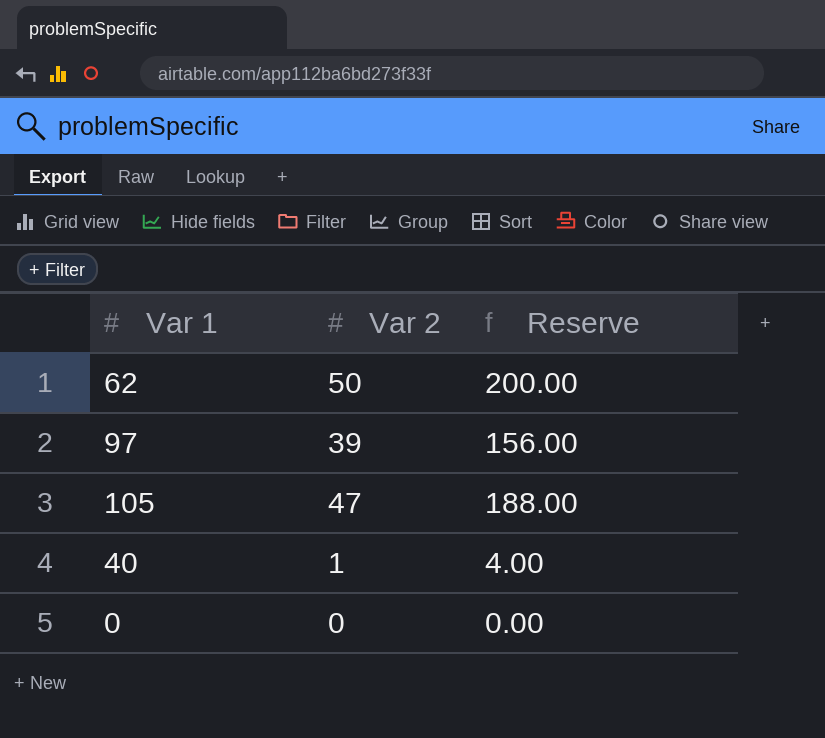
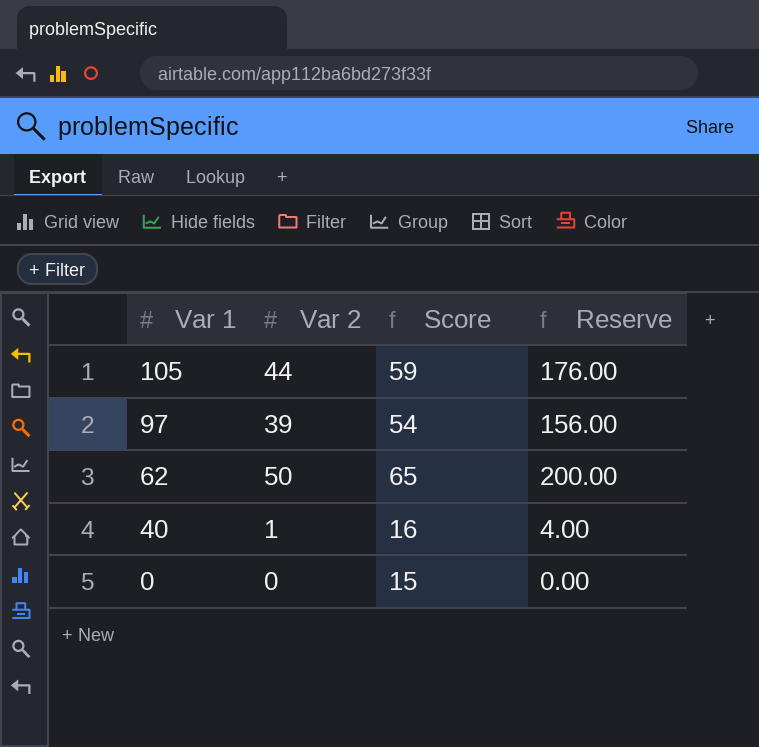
row order: none -> Var 1 descending
column Score | formula: none -> [Var 2] + 15
105 | Var 2: 47 -> 44
105 | Reserve: 188.00 -> 176.00

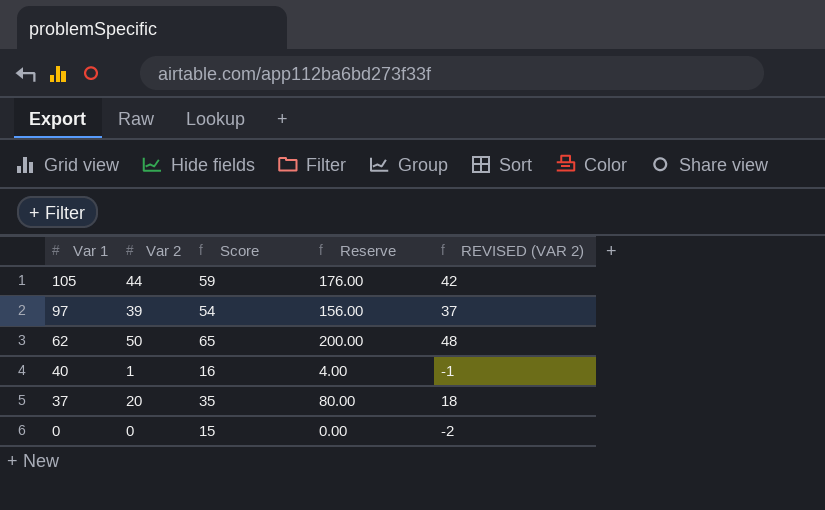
column REVISED (VAR 2) | formula: none -> [Var 2] - 2
row 37: none -> 20 | 35 | 80.00 | 18

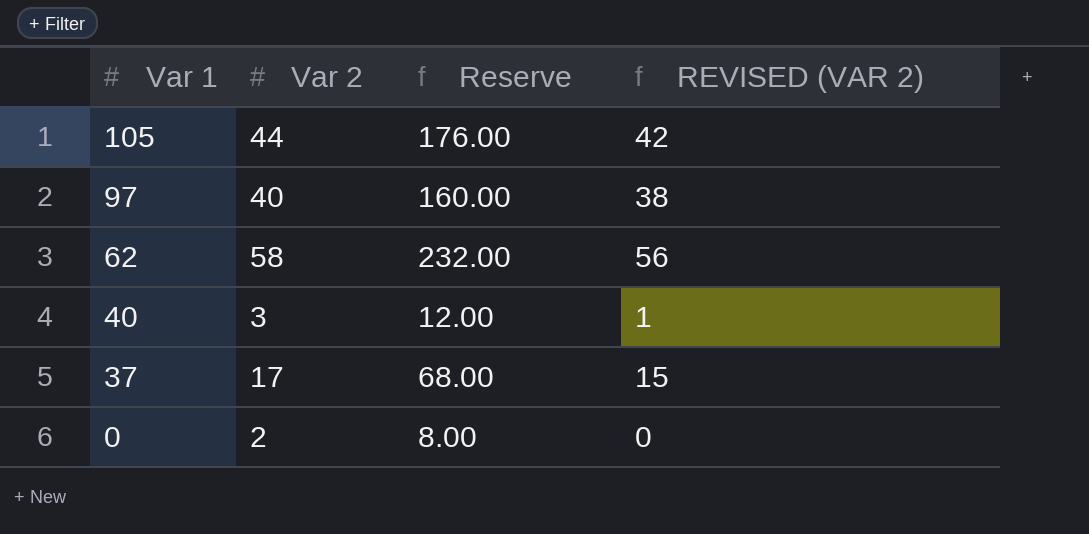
column Score | formula: [Var 2] + 15 -> none
97 | Var 2: 39 -> 40
97 | Reserve: 156.00 -> 160.00
97 | REVISED (VAR 2): 37 -> 38
62 | Var 2: 50 -> 58
62 | Reserve: 200.00 -> 232.00
62 | REVISED (VAR 2): 48 -> 56
40 | Var 2: 1 -> 3
40 | Reserve: 4.00 -> 12.00
40 | REVISED (VAR 2): -1 -> 1
37 | Var 2: 20 -> 17
37 | Reserve: 80.00 -> 68.00
37 | REVISED (VAR 2): 18 -> 15
0 | Var 2: 0 -> 2
0 | Reserve: 0.00 -> 8.00
0 | REVISED (VAR 2): -2 -> 0

